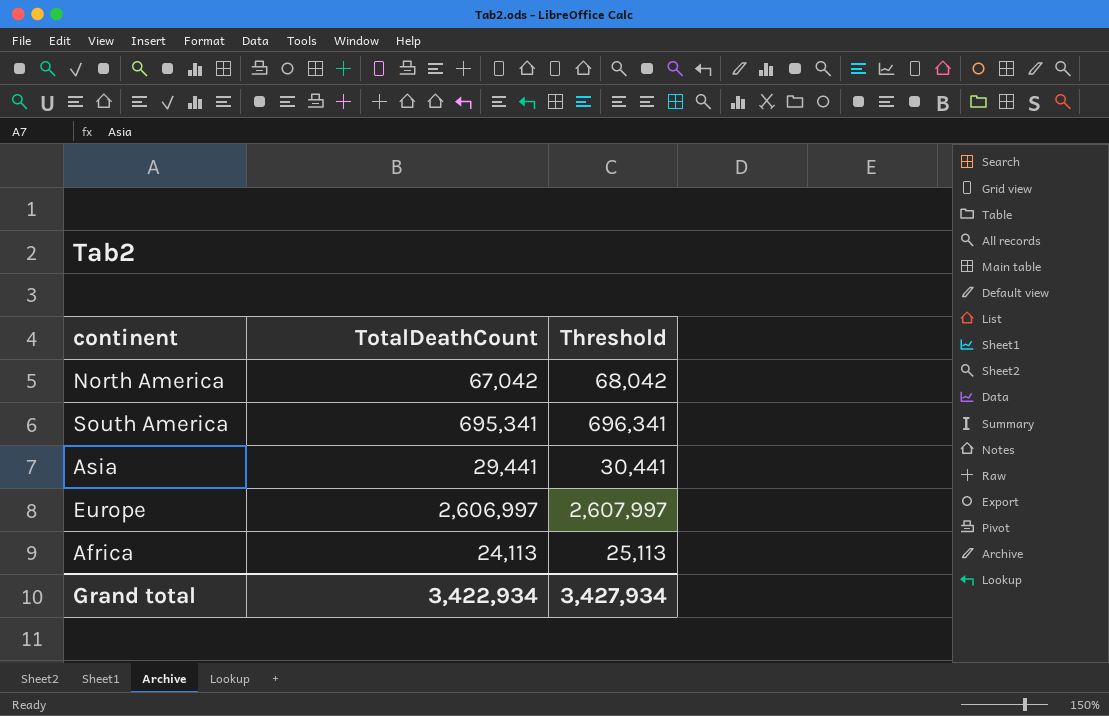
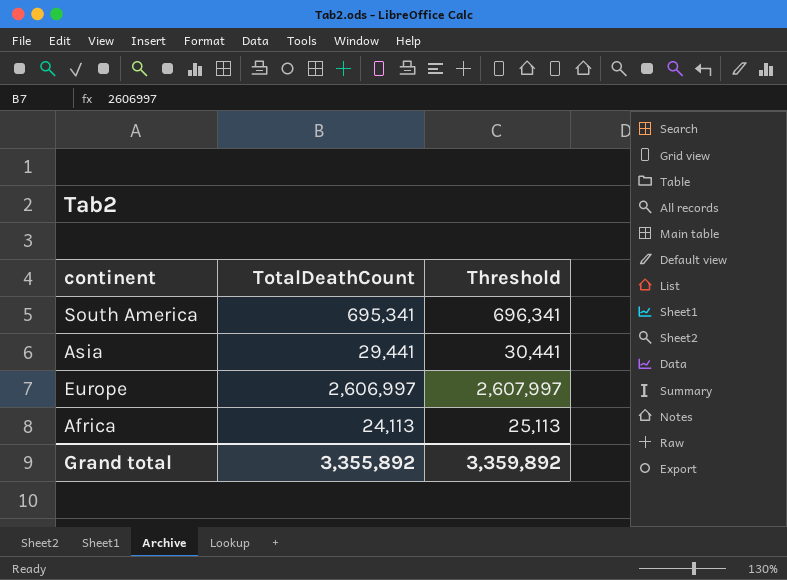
row North America: 67,042 | 68,042 -> none
Grand total | TotalDeathCount: 3,422,934 -> 3,355,892
Grand total | Threshold: 3,427,934 -> 3,359,892

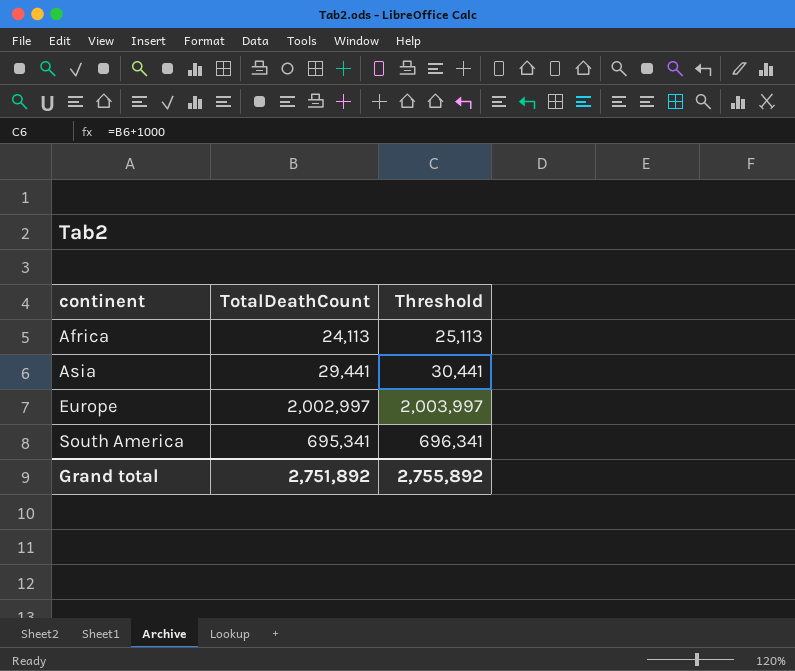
row order: none -> continent ascending
Europe | TotalDeathCount: 2,606,997 -> 2,002,997
Europe | Threshold: 2,607,997 -> 2,003,997
Grand total | TotalDeathCount: 3,355,892 -> 2,751,892
Grand total | Threshold: 3,359,892 -> 2,755,892

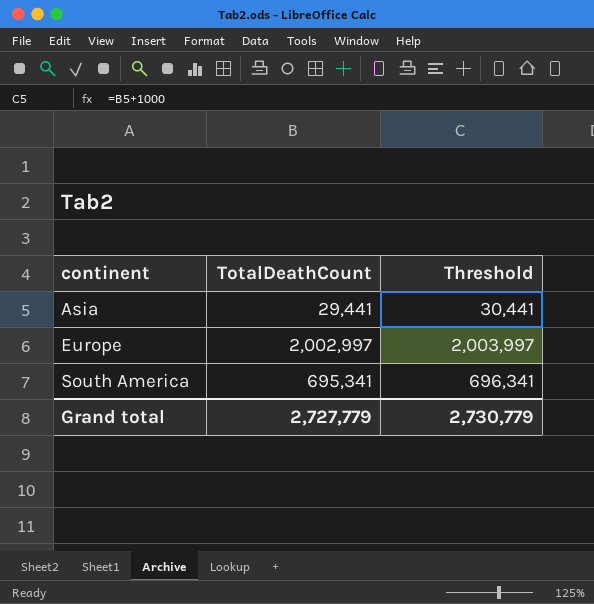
row Africa: 24,113 | 25,113 -> none
Grand total | TotalDeathCount: 2,751,892 -> 2,727,779
Grand total | Threshold: 2,755,892 -> 2,730,779

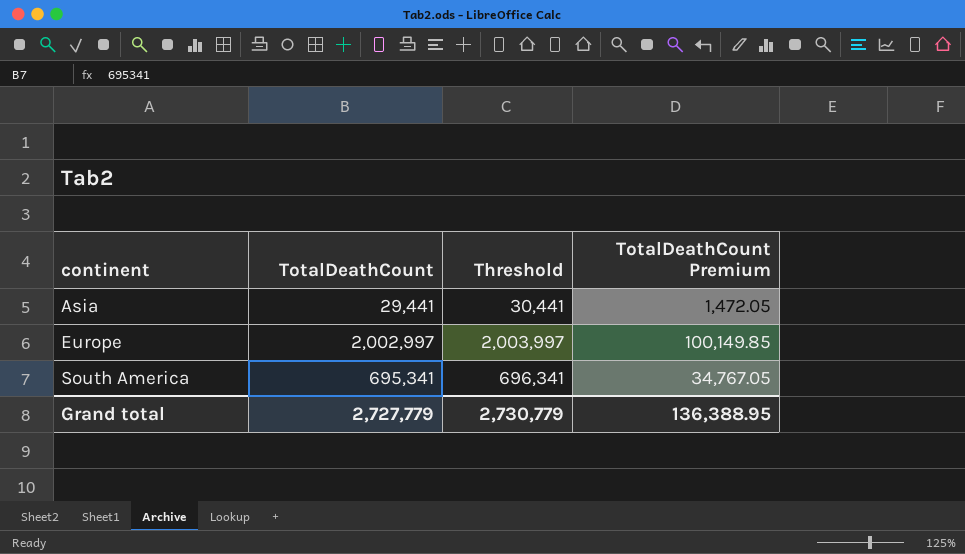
column TotalDeathCount Premium | formula: none -> [TotalDeathCount] * 0.05

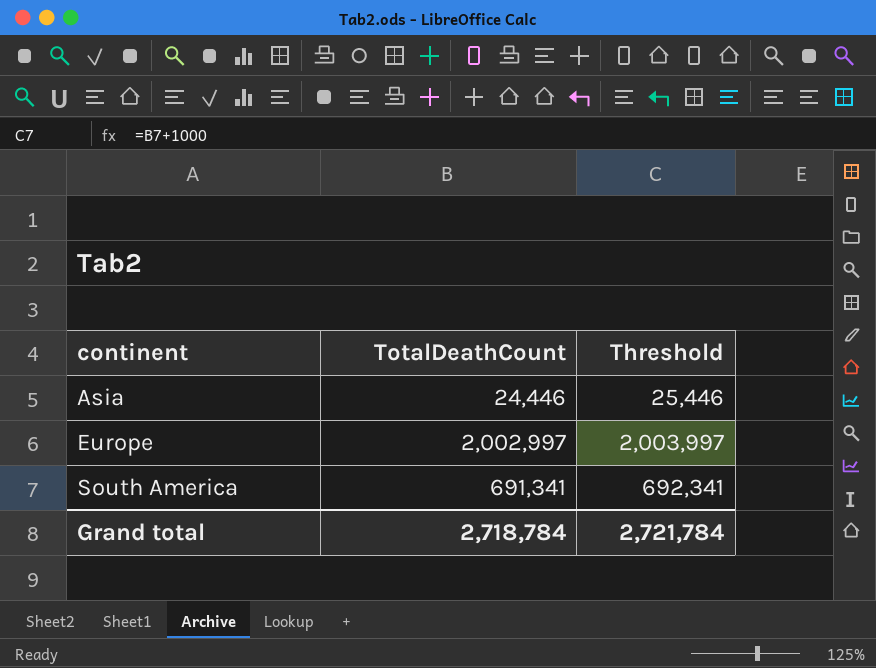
column TotalDeathCount Premium | formula: [TotalDeathCount] * 0.05 -> none
Asia | TotalDeathCount: 29,441 -> 24,446
Asia | Threshold: 30,441 -> 25,446
South America | TotalDeathCount: 695,341 -> 691,341
South America | Threshold: 696,341 -> 692,341
Grand total | TotalDeathCount: 2,727,779 -> 2,718,784
Grand total | Threshold: 2,730,779 -> 2,721,784

